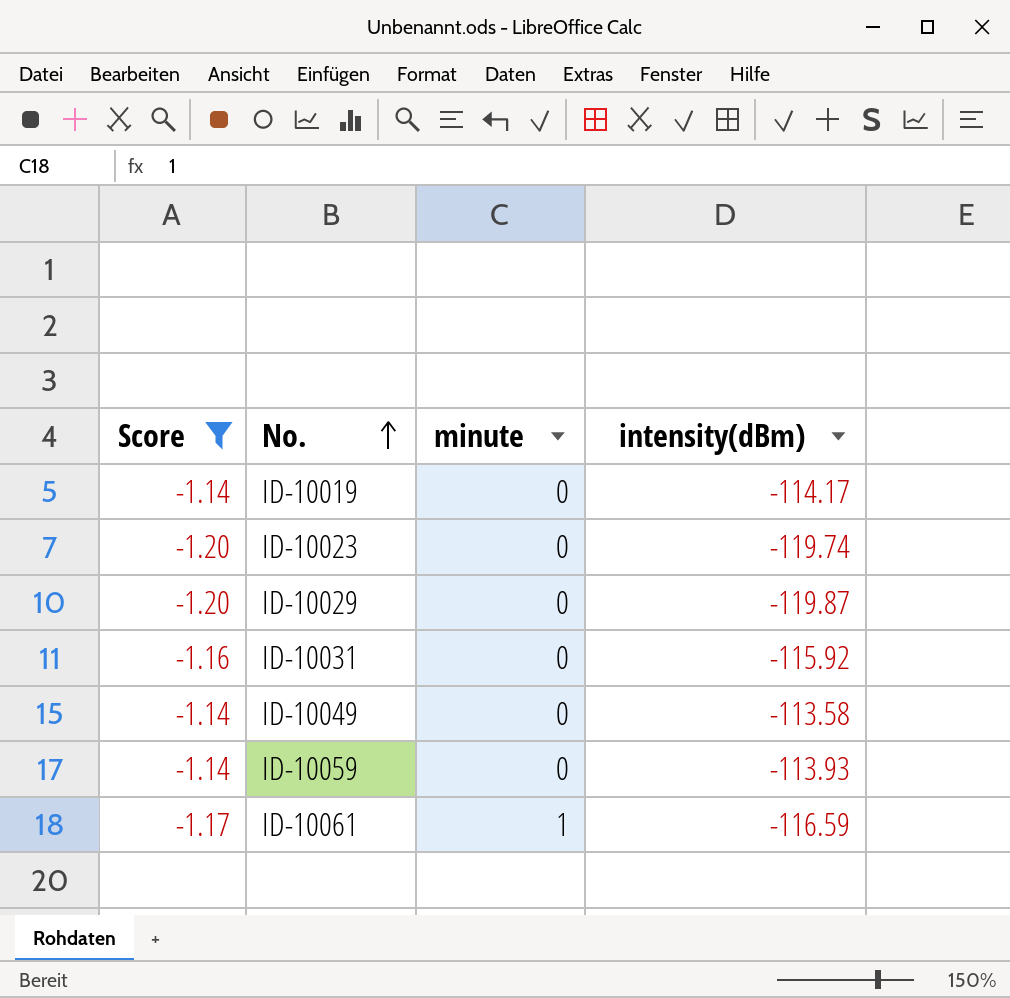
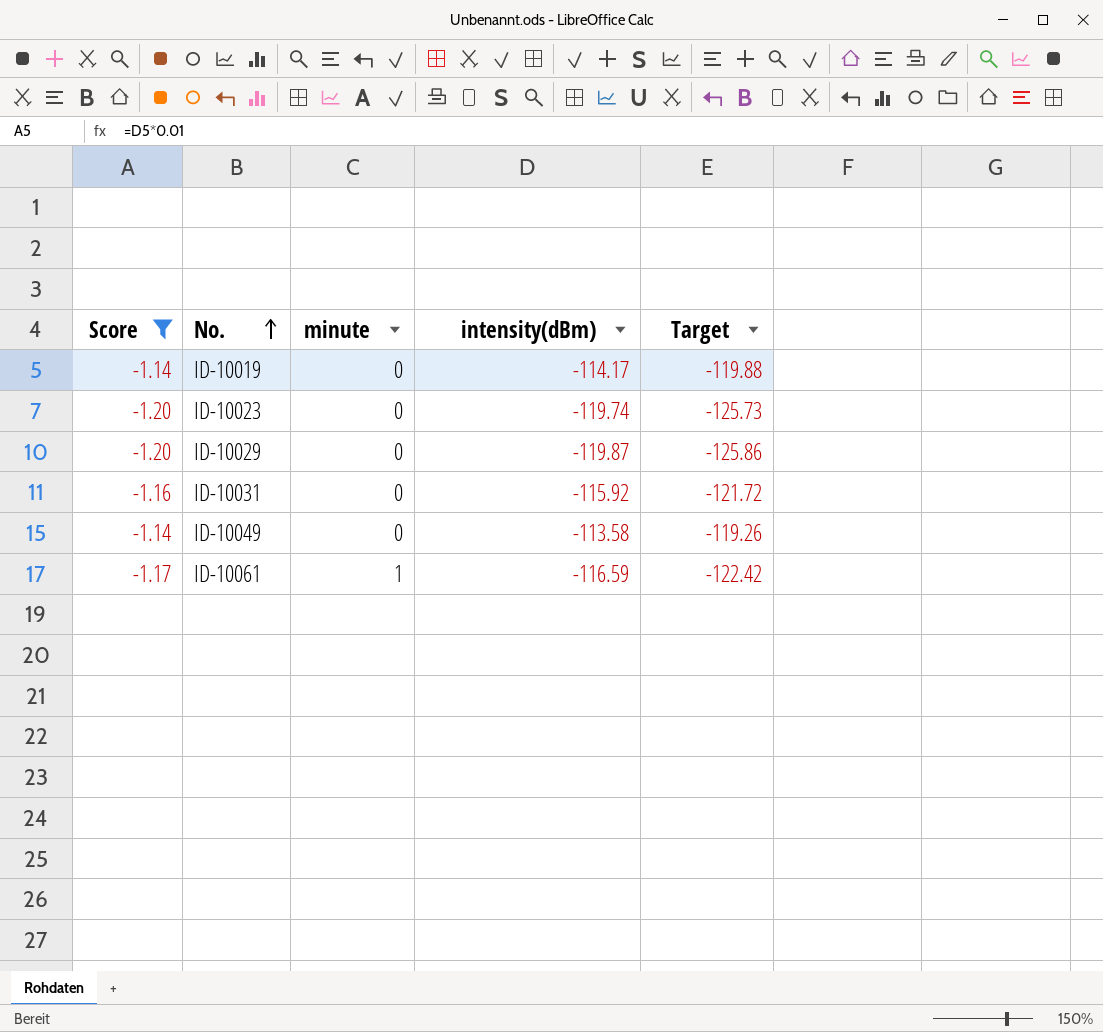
column Target | formula: none -> [intensity(dBm)] * 1.05
row ID-10059: -1.14 | 0 | -113.93 -> none

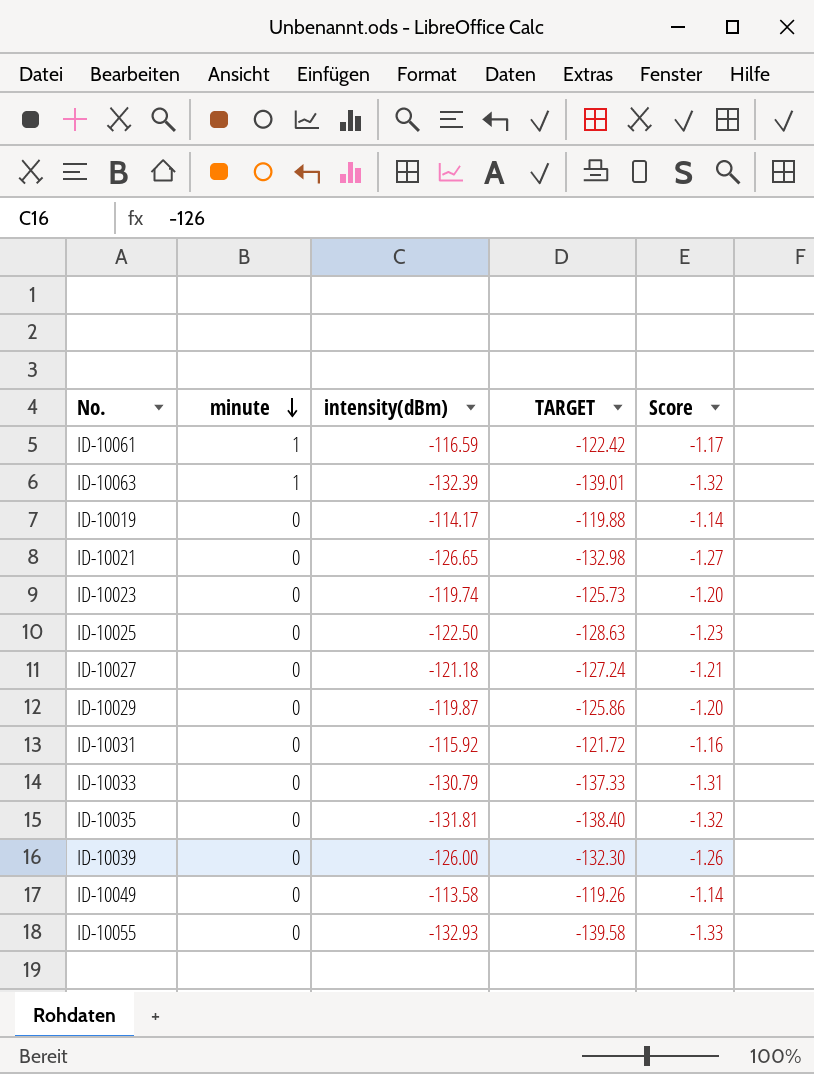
filter: Score >= -1.20 -> none
row order: No. ascending -> minute descending
column name: Target -> TARGET
column Score | position: 1 -> 5

